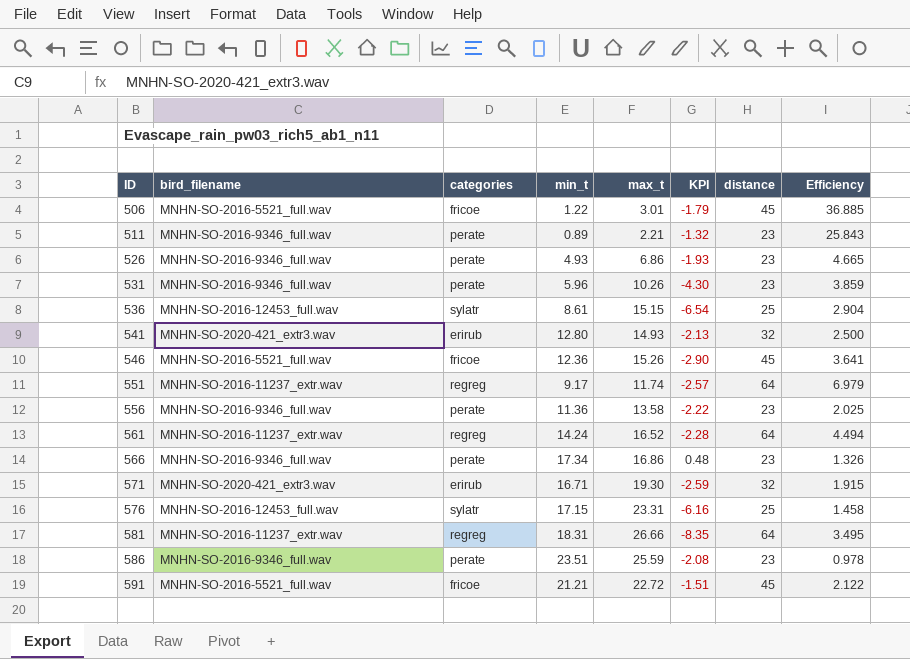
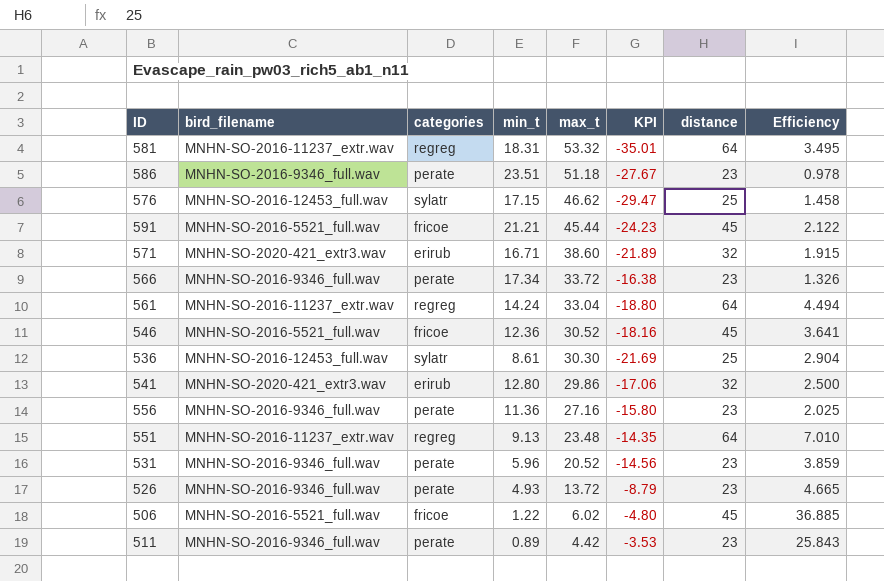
row order: ID ascending -> max_t descending
581 | max_t: 26.66 -> 53.32
581 | KPI: -8.35 -> -35.01
586 | max_t: 25.59 -> 51.18
586 | KPI: -2.08 -> -27.67
576 | max_t: 23.31 -> 46.62
576 | KPI: -6.16 -> -29.47
591 | max_t: 22.72 -> 45.44
591 | KPI: -1.51 -> -24.23
571 | max_t: 19.30 -> 38.60
571 | KPI: -2.59 -> -21.89
566 | max_t: 16.86 -> 33.72
566 | KPI: 0.48 -> -16.38
561 | max_t: 16.52 -> 33.04
561 | KPI: -2.28 -> -18.80
546 | max_t: 15.26 -> 30.52
546 | KPI: -2.90 -> -18.16
536 | max_t: 15.15 -> 30.30
536 | KPI: -6.54 -> -21.69
541 | max_t: 14.93 -> 29.86
541 | KPI: -2.13 -> -17.06
556 | max_t: 13.58 -> 27.16
556 | KPI: -2.22 -> -15.80
551 | min_t: 9.17 -> 9.13
551 | max_t: 11.74 -> 23.48
551 | KPI: -2.57 -> -14.35
551 | Efficiency: 6.979 -> 7.010
531 | max_t: 10.26 -> 20.52
531 | KPI: -4.30 -> -14.56
526 | max_t: 6.86 -> 13.72
526 | KPI: -1.93 -> -8.79
506 | max_t: 3.01 -> 6.02
506 | KPI: -1.79 -> -4.80
511 | max_t: 2.21 -> 4.42
511 | KPI: -1.32 -> -3.53

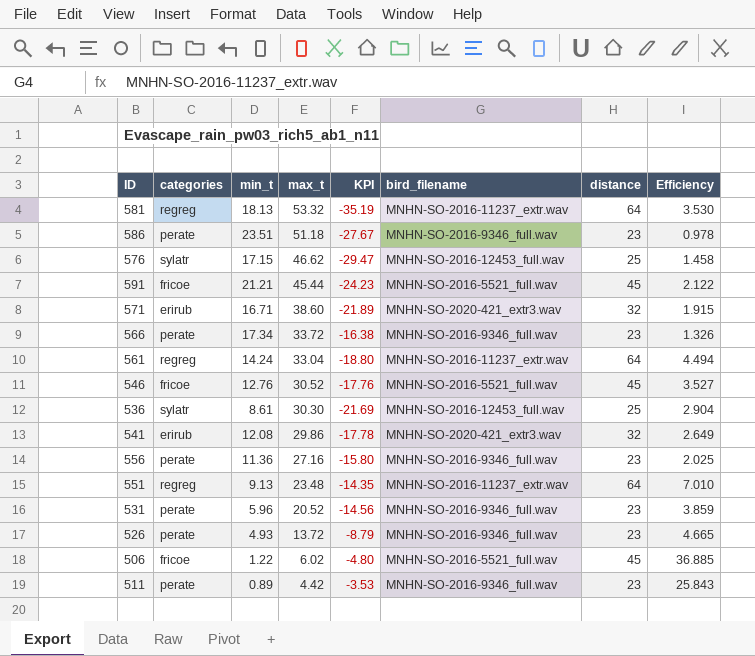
column bird_filename | position: 2 -> 6
581 | min_t: 18.31 -> 18.13
581 | KPI: -35.01 -> -35.19
581 | Efficiency: 3.495 -> 3.530
546 | min_t: 12.36 -> 12.76
546 | KPI: -18.16 -> -17.76
546 | Efficiency: 3.641 -> 3.527
541 | min_t: 12.80 -> 12.08
541 | KPI: -17.06 -> -17.78
541 | Efficiency: 2.500 -> 2.649

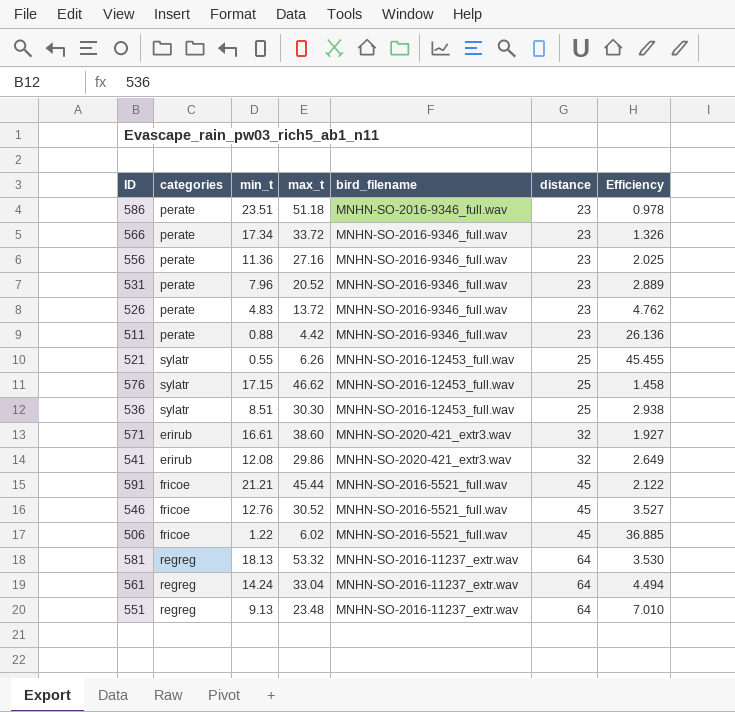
row order: max_t descending -> distance ascending
column KPI | formula: [min_t] - [max_t] -> none
531 | min_t: 5.96 -> 7.96
531 | Efficiency: 3.859 -> 2.889
526 | min_t: 4.93 -> 4.83
526 | Efficiency: 4.665 -> 4.762
511 | min_t: 0.89 -> 0.88
511 | Efficiency: 25.843 -> 26.136
row 521: none -> sylatr | 0.55 | 6.26 | MNHN-SO-2016-12453_full.wav | 25 | 45.455
536 | min_t: 8.61 -> 8.51
536 | Efficiency: 2.904 -> 2.938
571 | min_t: 16.71 -> 16.61
571 | Efficiency: 1.915 -> 1.927

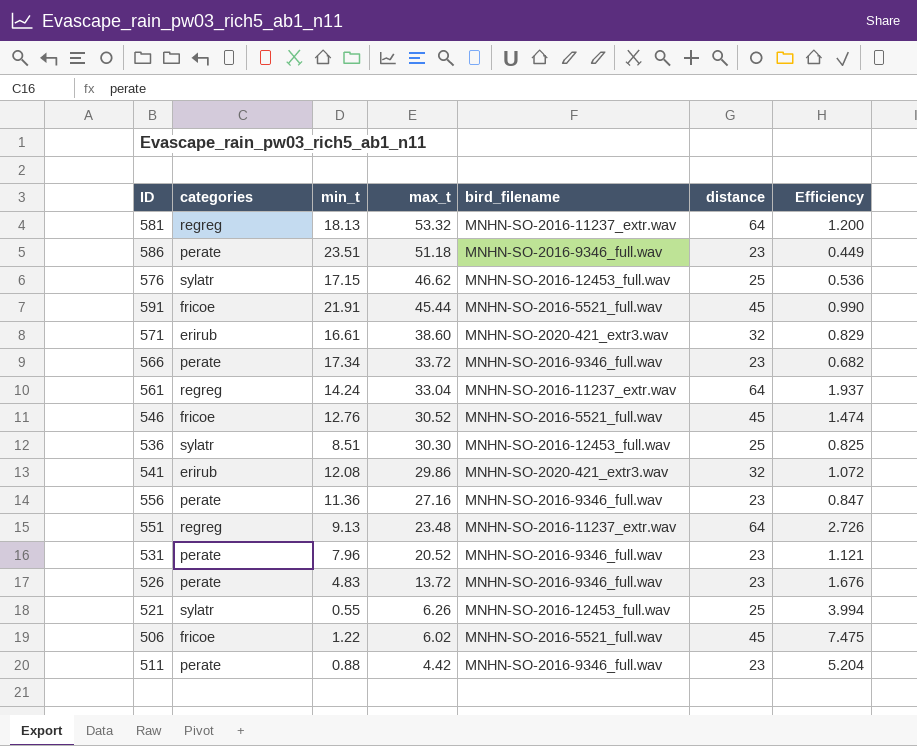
row order: distance ascending -> max_t descending
column Efficiency | formula: [distance] / [min_t] -> [distance] / [max_t]
591 | min_t: 21.21 -> 21.91

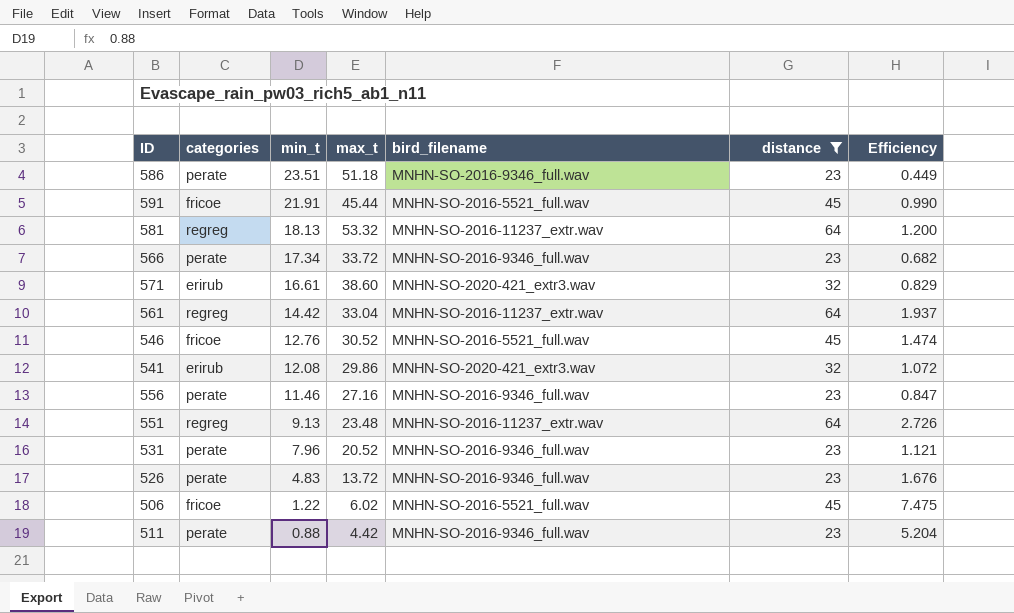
filter: none -> distance != 25
row order: max_t descending -> min_t descending
561 | min_t: 14.24 -> 14.42
556 | min_t: 11.36 -> 11.46

